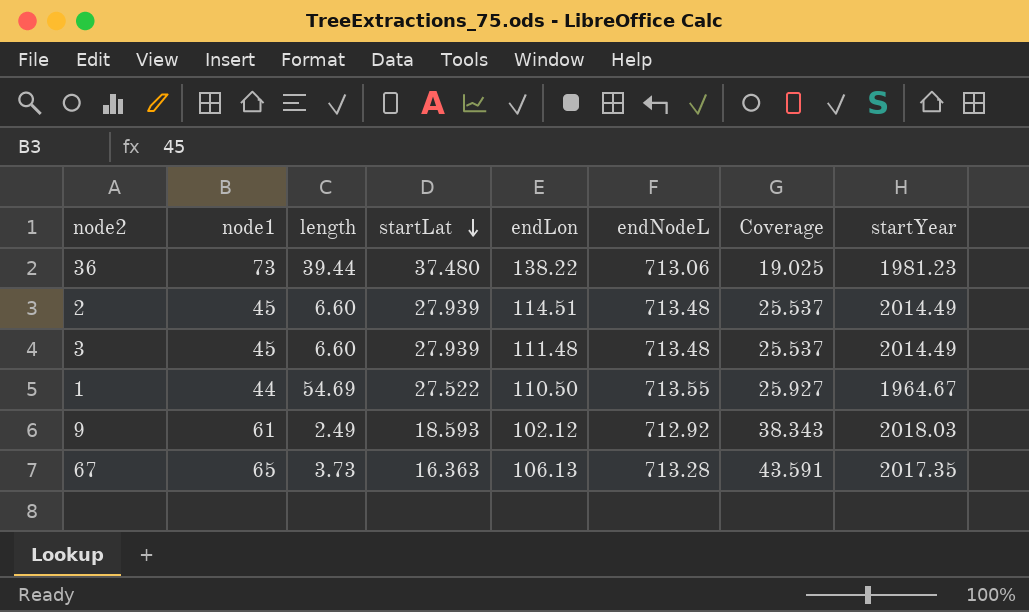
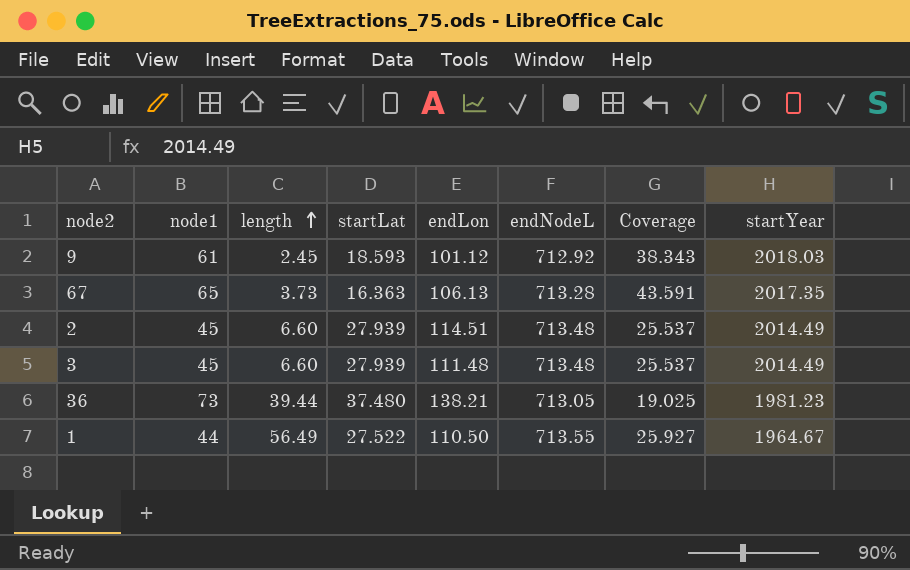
row order: startLat descending -> length ascending
9 | length: 2.49 -> 2.45
9 | endLon: 102.12 -> 101.12
36 | endLon: 138.22 -> 138.21
36 | endNodeL: 713.06 -> 713.05
1 | length: 54.69 -> 56.49

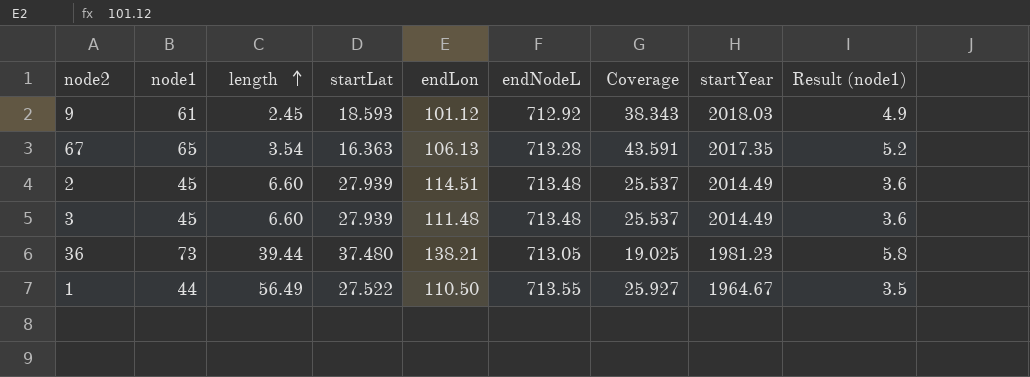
column Result (node1) | formula: none -> [node1] * 0.08
67 | length: 3.73 -> 3.54

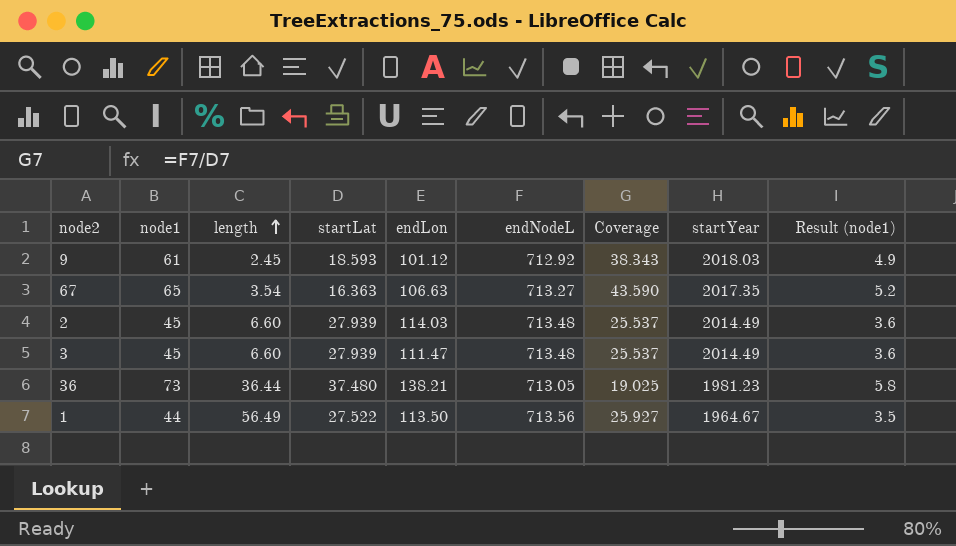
67 | endLon: 106.13 -> 106.63
67 | endNodeL: 713.28 -> 713.27
67 | Coverage: 43.591 -> 43.590
2 | endLon: 114.51 -> 114.03
3 | endLon: 111.48 -> 111.47
36 | length: 39.44 -> 36.44
1 | endLon: 110.50 -> 113.50
1 | endNodeL: 713.55 -> 713.56

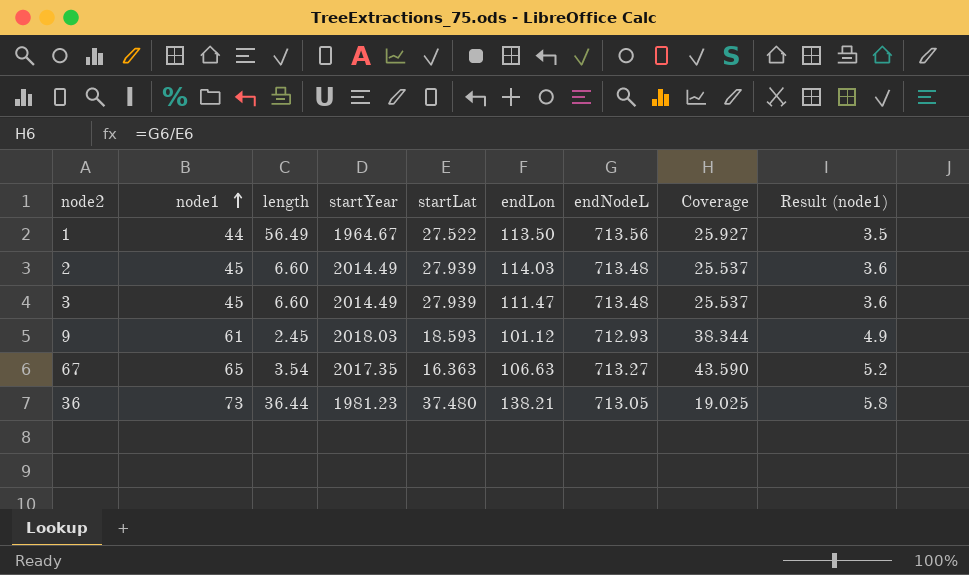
row order: length ascending -> node1 ascending
column startYear | position: 8 -> 4
9 | endNodeL: 712.92 -> 712.93
9 | Coverage: 38.343 -> 38.344

